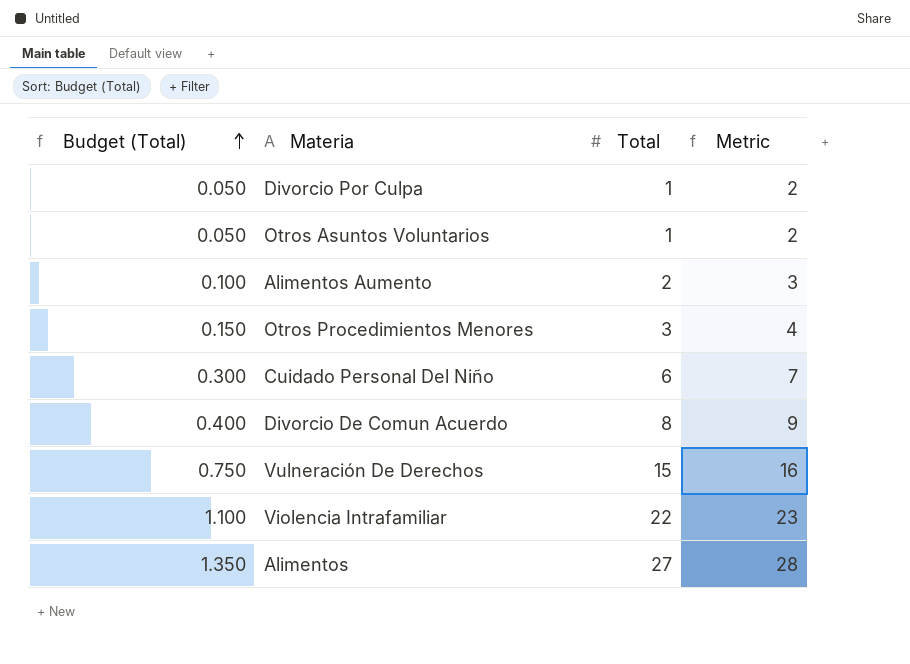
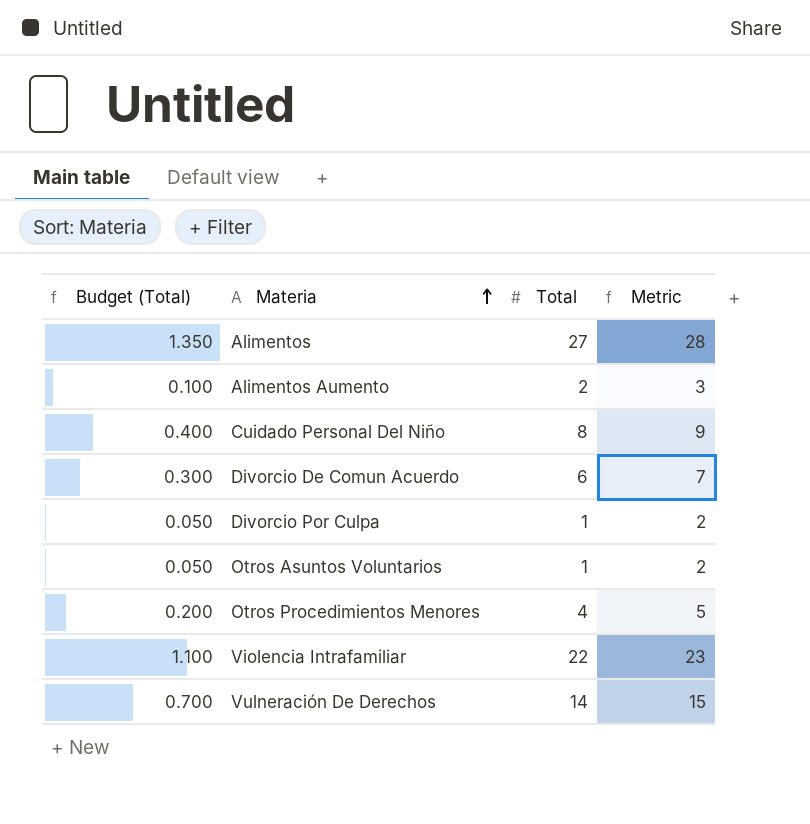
row order: Budget (Total) ascending -> Materia ascending
Cuidado Personal Del Niño | Budget (Total): 0.300 -> 0.400
Cuidado Personal Del Niño | Total: 6 -> 8
Cuidado Personal Del Niño | Metric: 7 -> 9
Divorcio De Comun Acuerdo | Budget (Total): 0.400 -> 0.300
Divorcio De Comun Acuerdo | Total: 8 -> 6
Divorcio De Comun Acuerdo | Metric: 9 -> 7
Otros Procedimientos Menores | Budget (Total): 0.150 -> 0.200
Otros Procedimientos Menores | Total: 3 -> 4
Otros Procedimientos Menores | Metric: 4 -> 5
Vulneración De Derechos | Budget (Total): 0.750 -> 0.700
Vulneración De Derechos | Total: 15 -> 14
Vulneración De Derechos | Metric: 16 -> 15

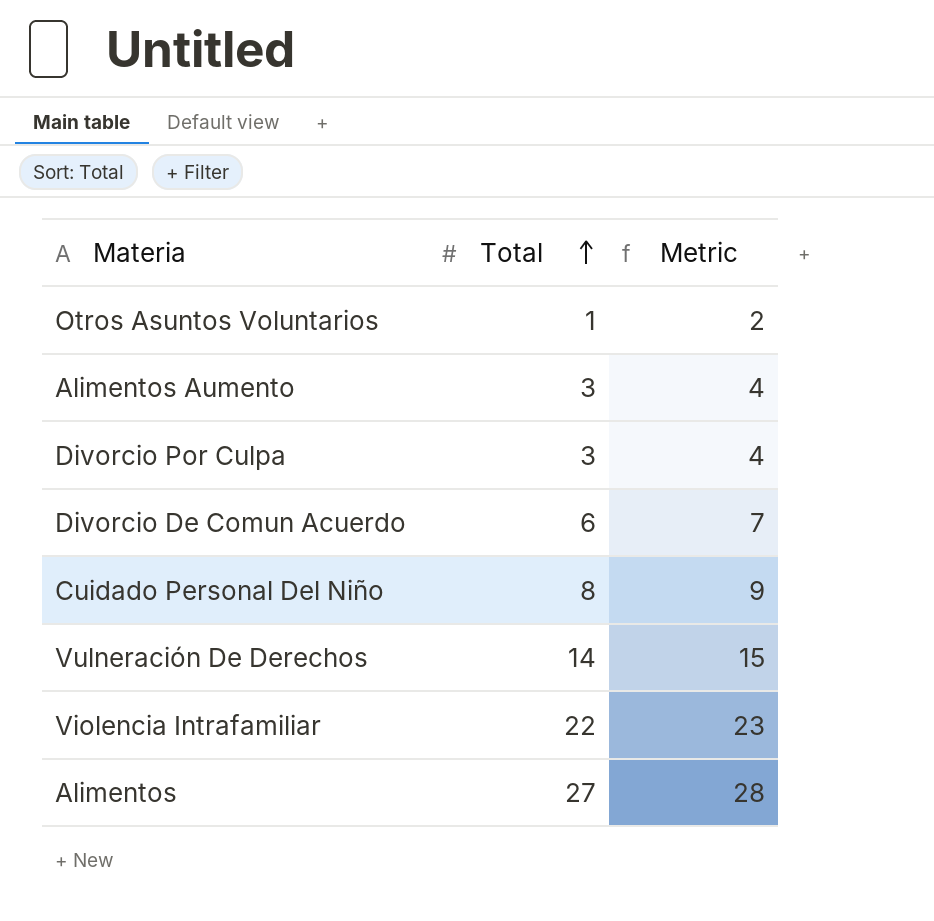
row order: Materia ascending -> Total ascending
column Budget (Total) | formula: [Total] * 0.05 -> none
row Otros Procedimientos Menores: 0.200 | 4 | 5 -> none
Alimentos Aumento | Total: 2 -> 3
Alimentos Aumento | Metric: 3 -> 4
Divorcio Por Culpa | Total: 1 -> 3
Divorcio Por Culpa | Metric: 2 -> 4

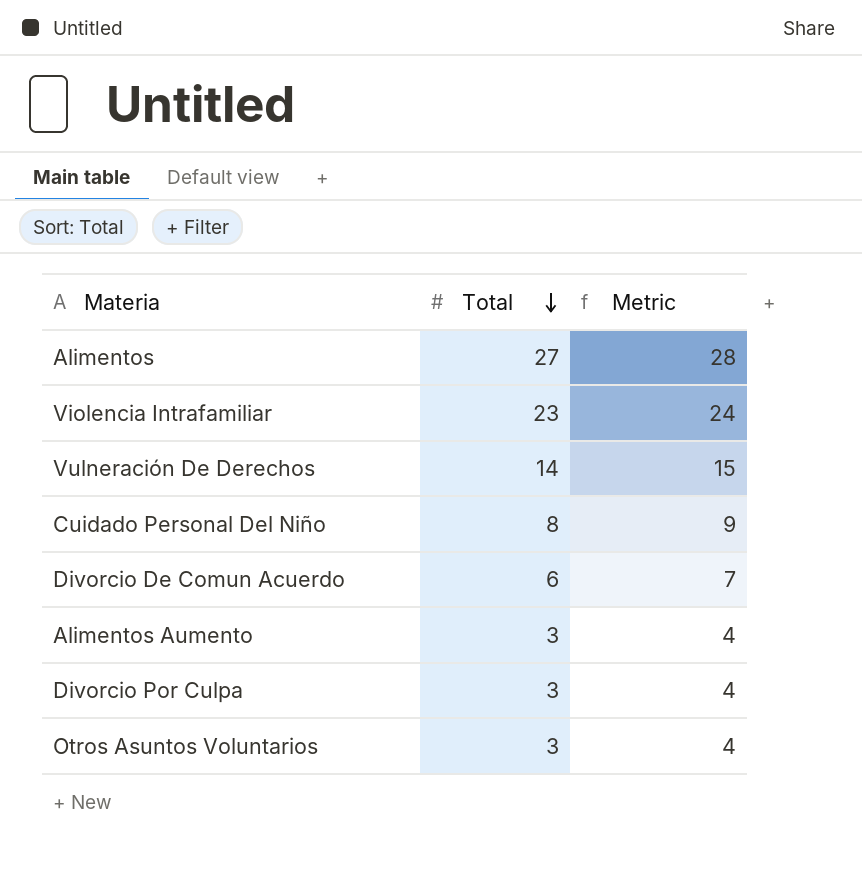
row order: Total ascending -> Total descending
Violencia Intrafamiliar | Total: 22 -> 23
Violencia Intrafamiliar | Metric: 23 -> 24
Otros Asuntos Voluntarios | Total: 1 -> 3
Otros Asuntos Voluntarios | Metric: 2 -> 4

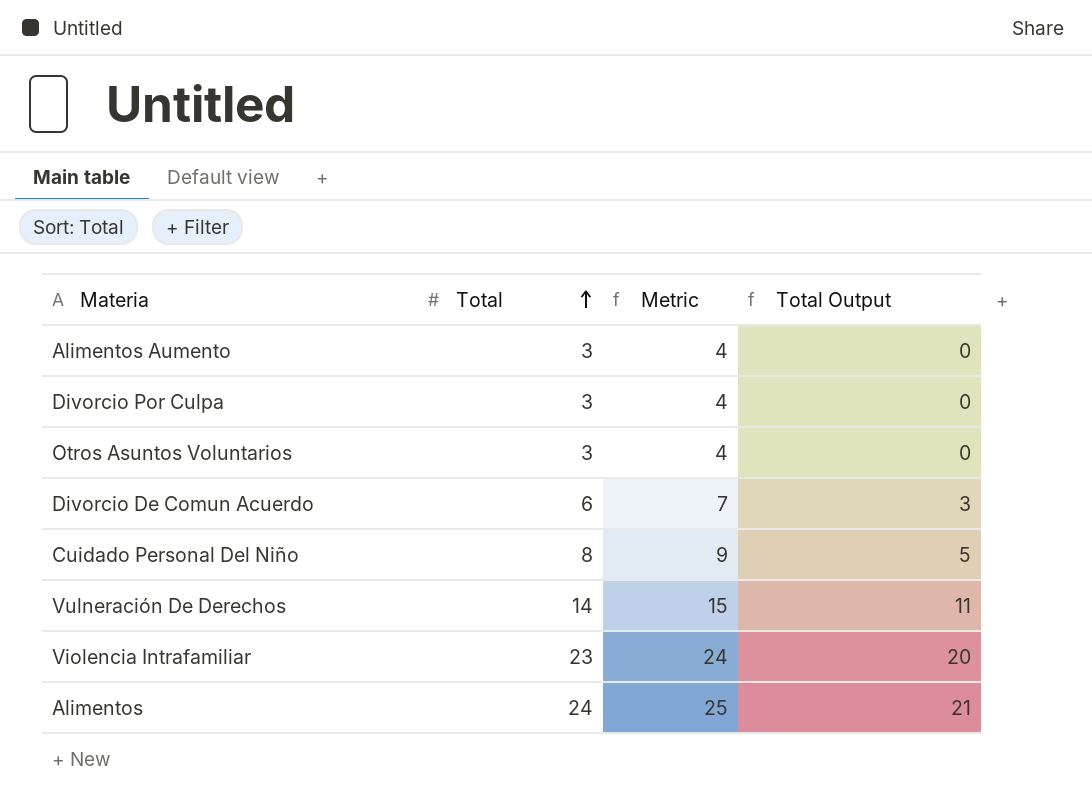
row order: Total descending -> Total ascending
column Total Output | formula: none -> [Total] - 3
Alimentos | Total: 27 -> 24
Alimentos | Metric: 28 -> 25

